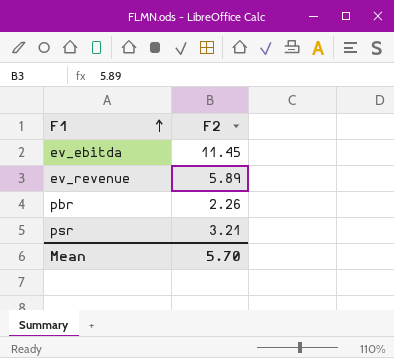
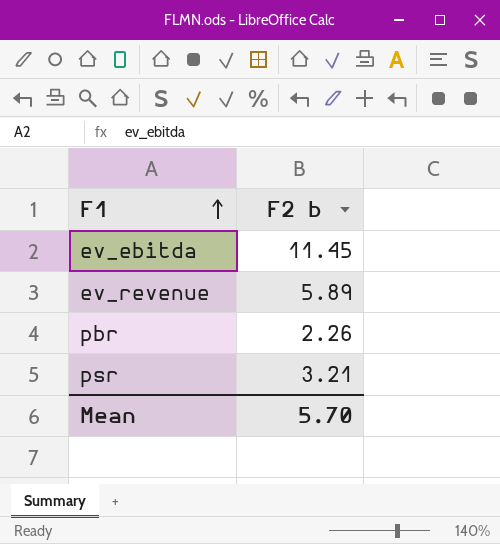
column name: F2 -> F2 b

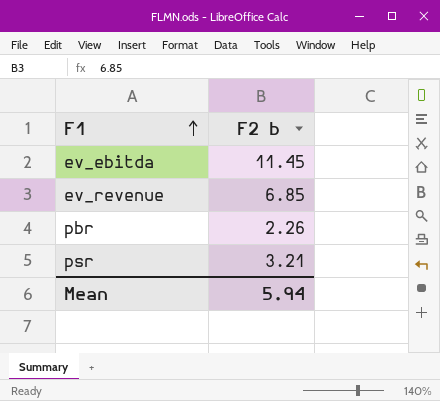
ev_revenue | F2 b: 5.89 -> 6.85
Mean | F2 b: 5.70 -> 5.94

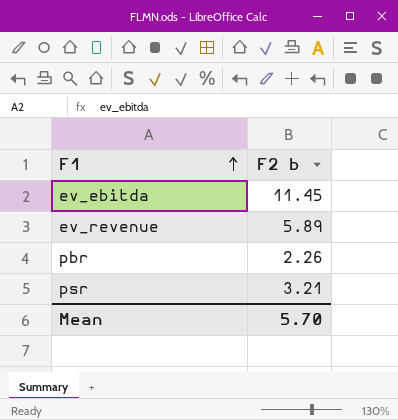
ev_revenue | F2 b: 6.85 -> 5.89
Mean | F2 b: 5.94 -> 5.70

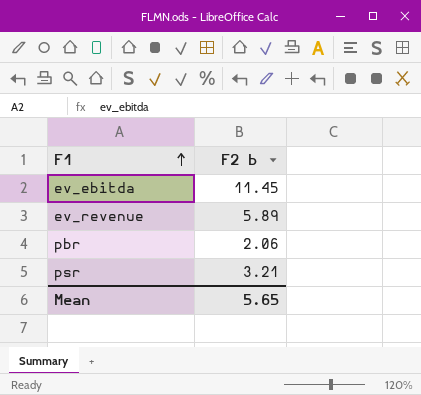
pbr | F2 b: 2.26 -> 2.06
Mean | F2 b: 5.70 -> 5.65

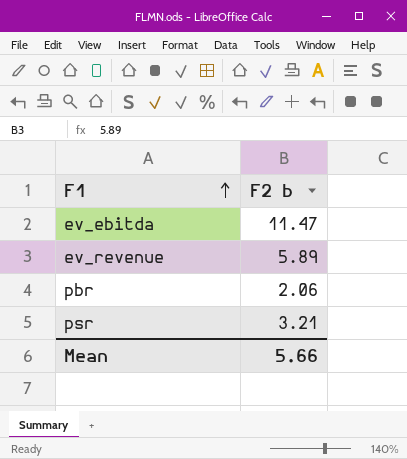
ev_ebitda | F2 b: 11.45 -> 11.47
Mean | F2 b: 5.65 -> 5.66

